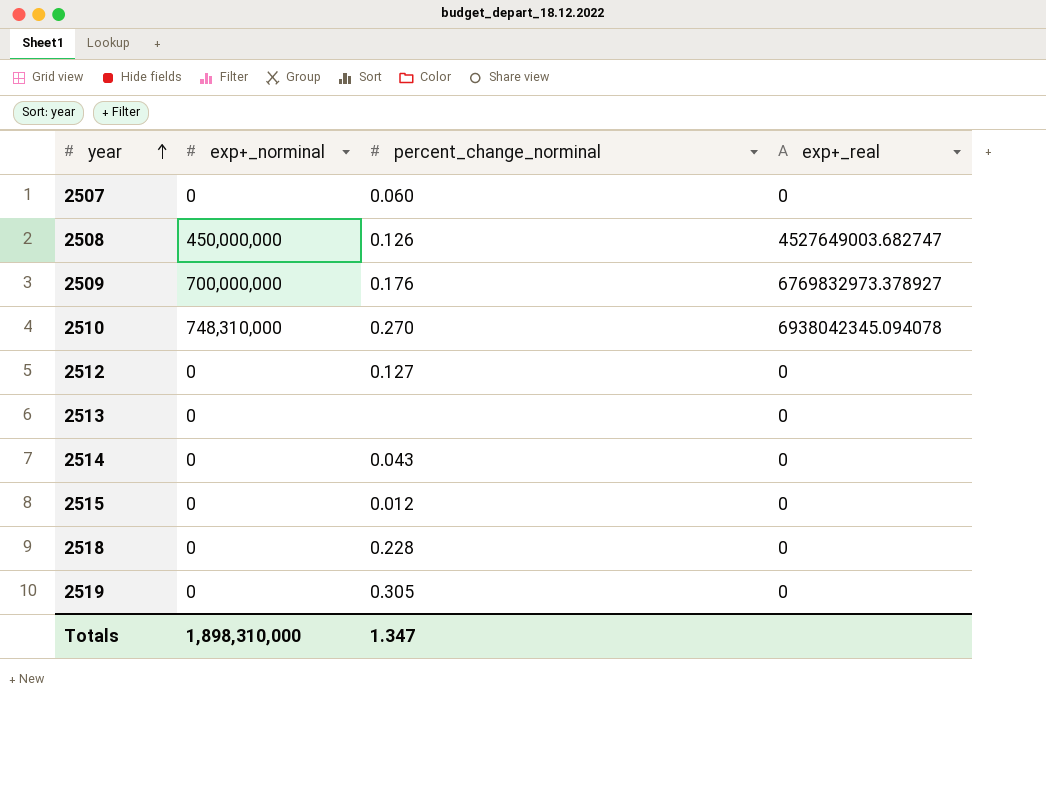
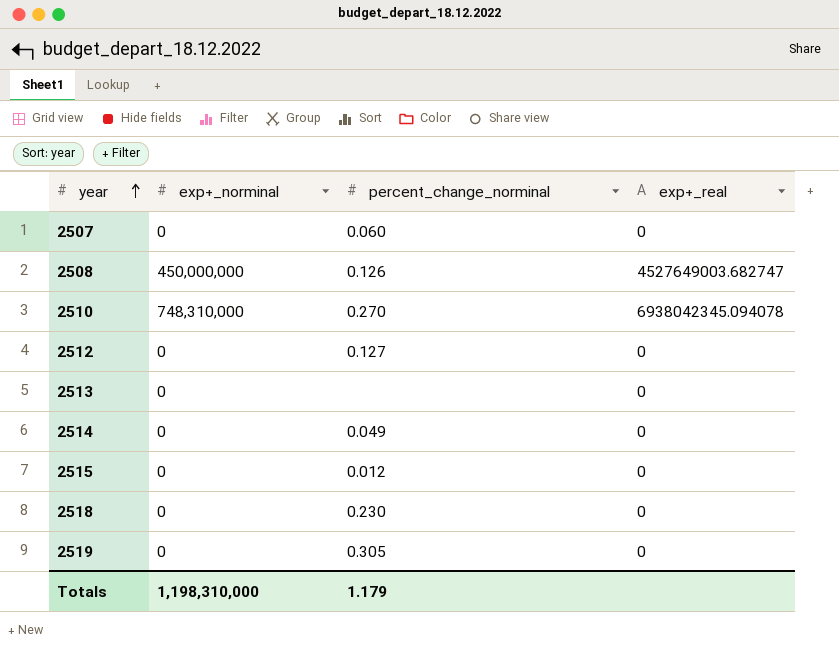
row 2509: 700,000,000 | 0.176 | 6769832973.378927 -> none
2514 | percent_change_norminal: 0.043 -> 0.049
2518 | percent_change_norminal: 0.228 -> 0.230
Totals | exp+_norminal: 1,898,310,000 -> 1,198,310,000
Totals | percent_change_norminal: 1.347 -> 1.179

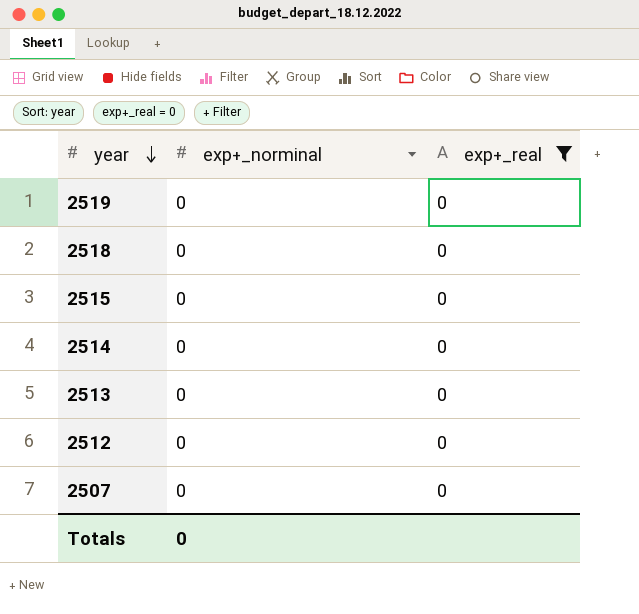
filter: none -> exp+_real = 0
row order: year ascending -> year descending
column percent_change_norminal | position: 3 -> none
Totals | exp+_norminal: 1,198,310,000 -> 0

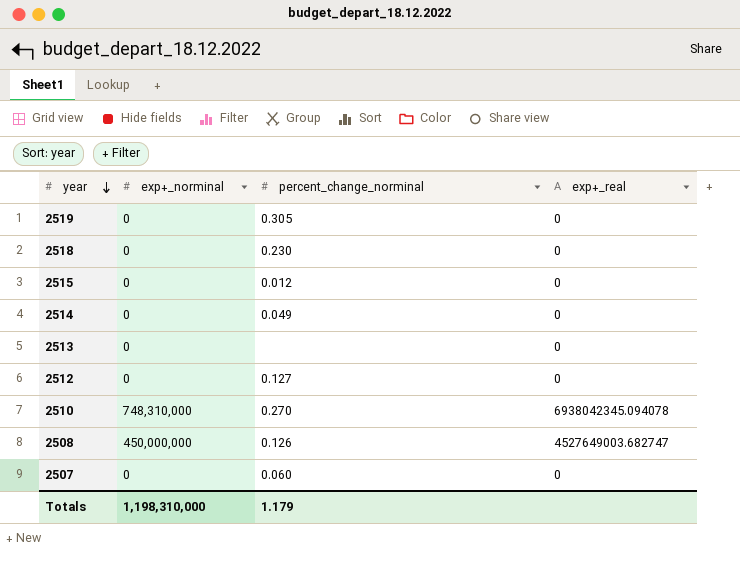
filter: exp+_real = 0 -> none
column percent_change_norminal | position: none -> 3
Totals | exp+_norminal: 0 -> 1,198,310,000

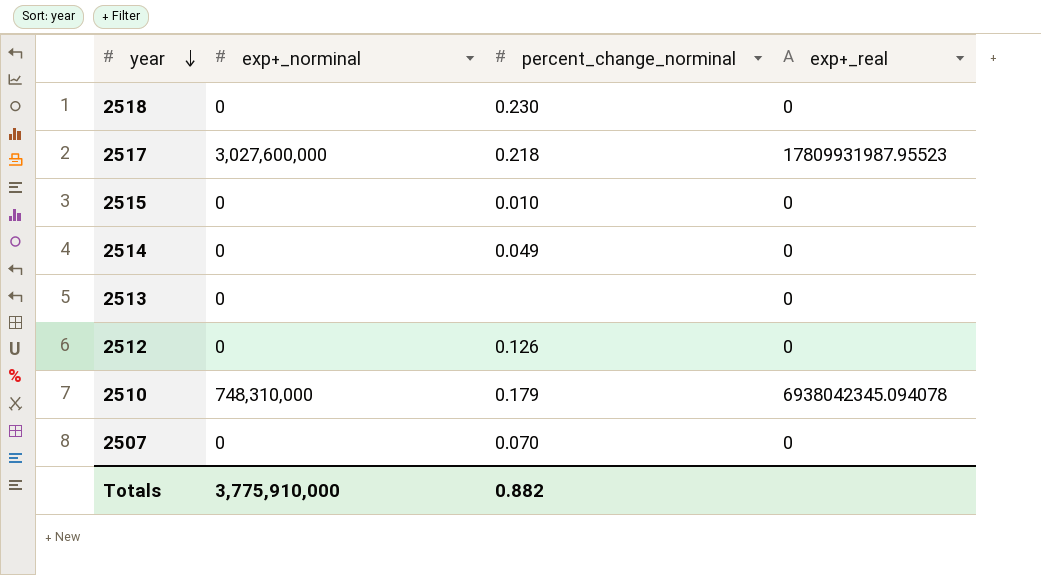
row 2519: 0 | 0.305 | 0 -> none
row 2508: 450,000,000 | 0.126 | 4527649003.682747 -> none
row 2517: none -> 3,027,600,000 | 0.218 | 17809931987.95523
2515 | percent_change_norminal: 0.012 -> 0.010
2512 | percent_change_norminal: 0.127 -> 0.126
2510 | percent_change_norminal: 0.270 -> 0.179
2507 | percent_change_norminal: 0.060 -> 0.070
Totals | exp+_norminal: 1,198,310,000 -> 3,775,910,000
Totals | percent_change_norminal: 1.179 -> 0.882

